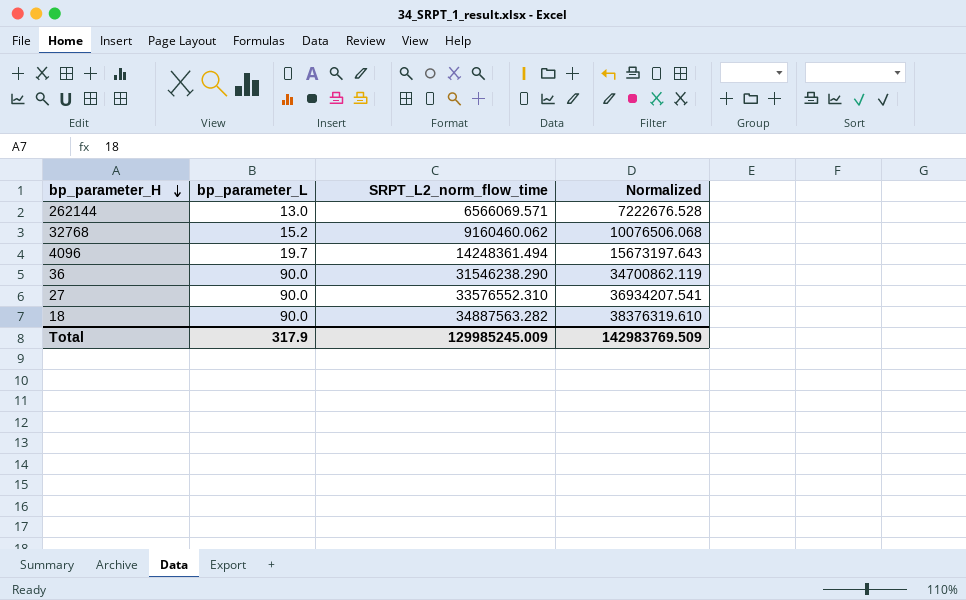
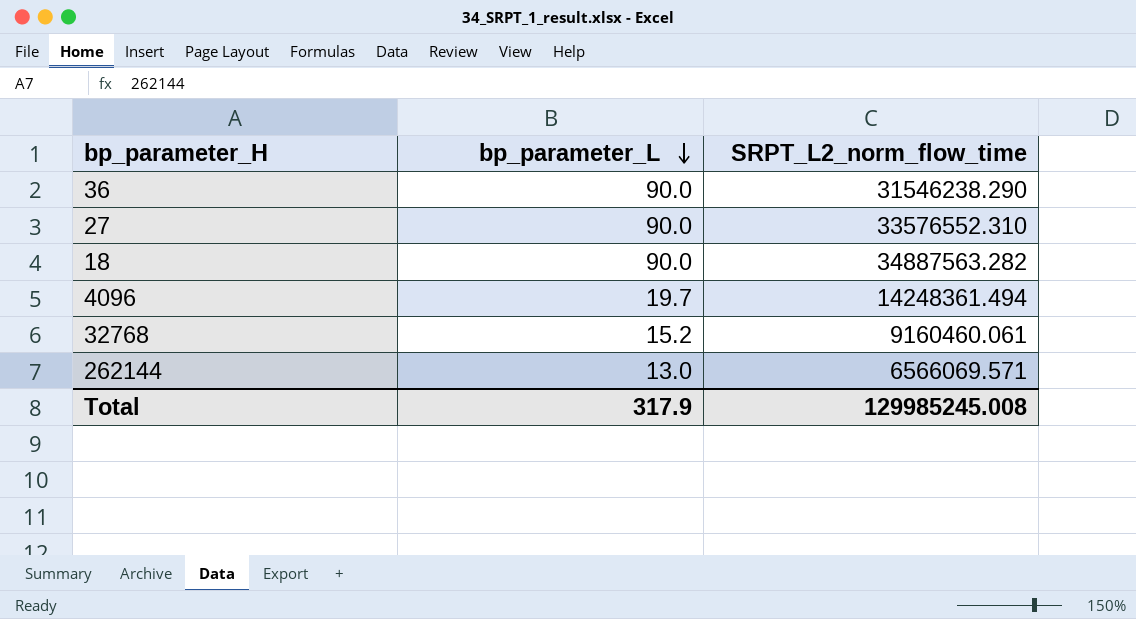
row order: bp_parameter_H descending -> bp_parameter_L descending
column Normalized | formula: [SRPT_L2_norm_flow_time] * 1.1 -> none
32768 | SRPT_L2_norm_flow_time: 9160460.062 -> 9160460.061
Total | SRPT_L2_norm_flow_time: 129985245.009 -> 129985245.008

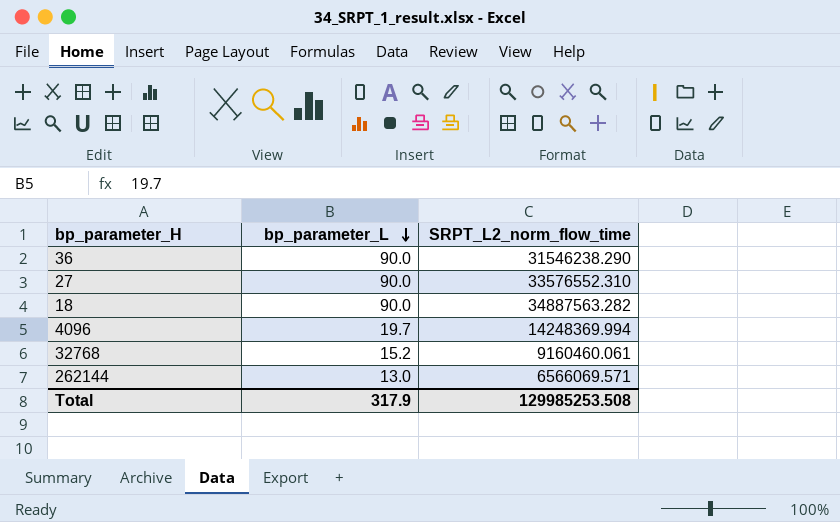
4096 | SRPT_L2_norm_flow_time: 14248361.494 -> 14248369.994
Total | SRPT_L2_norm_flow_time: 129985245.008 -> 129985253.508

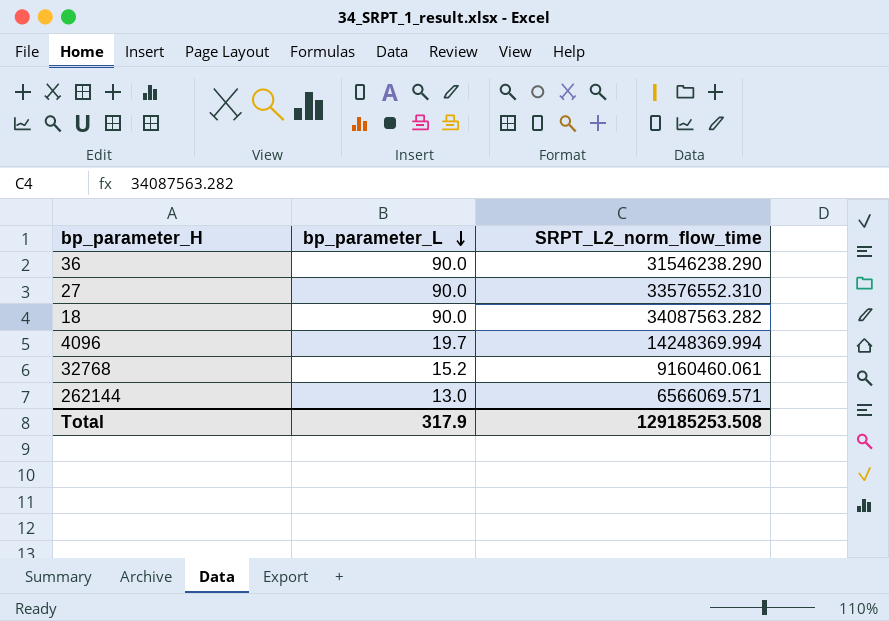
18 | SRPT_L2_norm_flow_time: 34887563.282 -> 34087563.282
Total | SRPT_L2_norm_flow_time: 129985253.508 -> 129185253.508

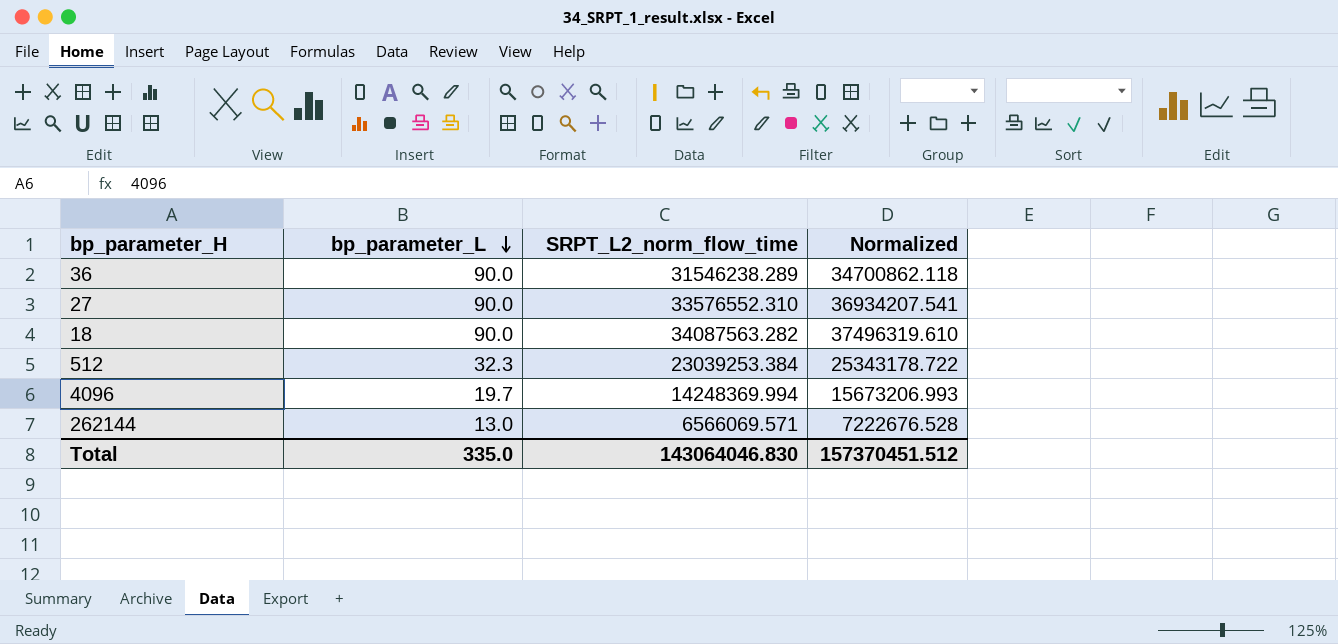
column Normalized | formula: none -> [SRPT_L2_norm_flow_time] * 1.1
row 32768: 15.2 | 9160460.061 -> none
36 | SRPT_L2_norm_flow_time: 31546238.290 -> 31546238.289
row 512: none -> 32.3 | 23039253.384 | 25343178.722
Total | bp_parameter_L: 317.9 -> 335.0
Total | SRPT_L2_norm_flow_time: 129185253.508 -> 143064046.830

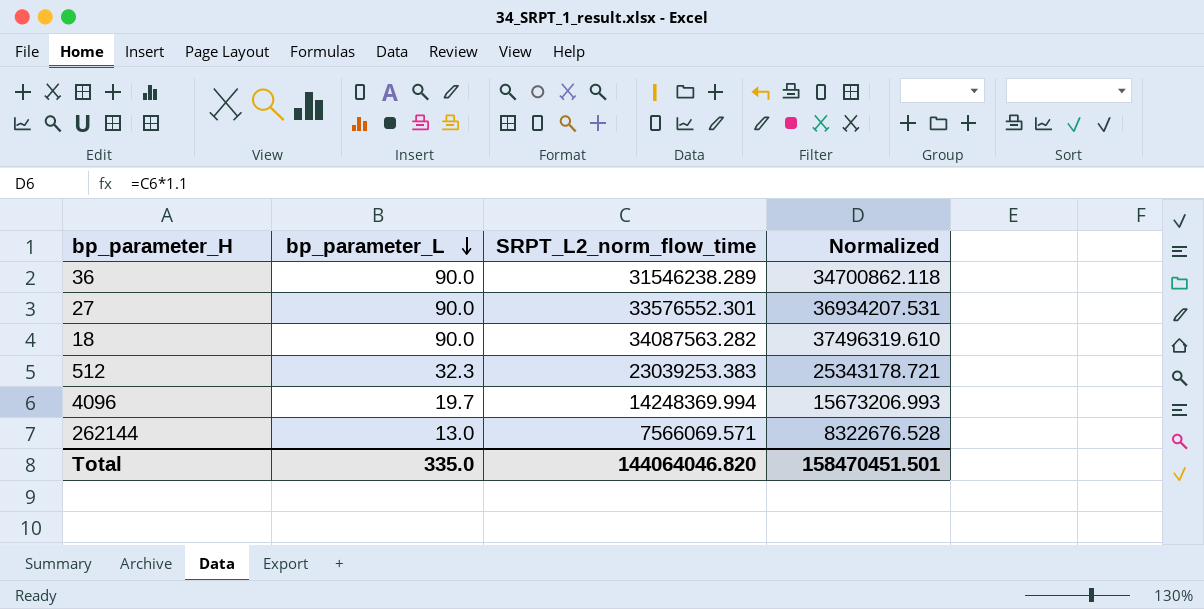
27 | SRPT_L2_norm_flow_time: 33576552.310 -> 33576552.301
27 | Normalized: 36934207.541 -> 36934207.531
512 | SRPT_L2_norm_flow_time: 23039253.384 -> 23039253.383
512 | Normalized: 25343178.722 -> 25343178.721
262144 | SRPT_L2_norm_flow_time: 6566069.571 -> 7566069.571
262144 | Normalized: 7222676.528 -> 8322676.528
Total | SRPT_L2_norm_flow_time: 143064046.830 -> 144064046.820
Total | Normalized: 157370451.512 -> 158470451.501

